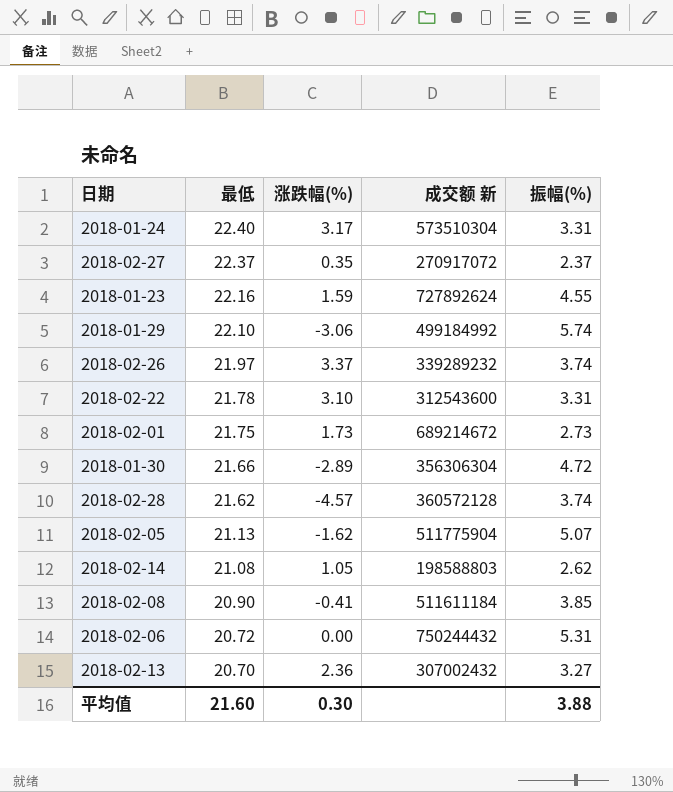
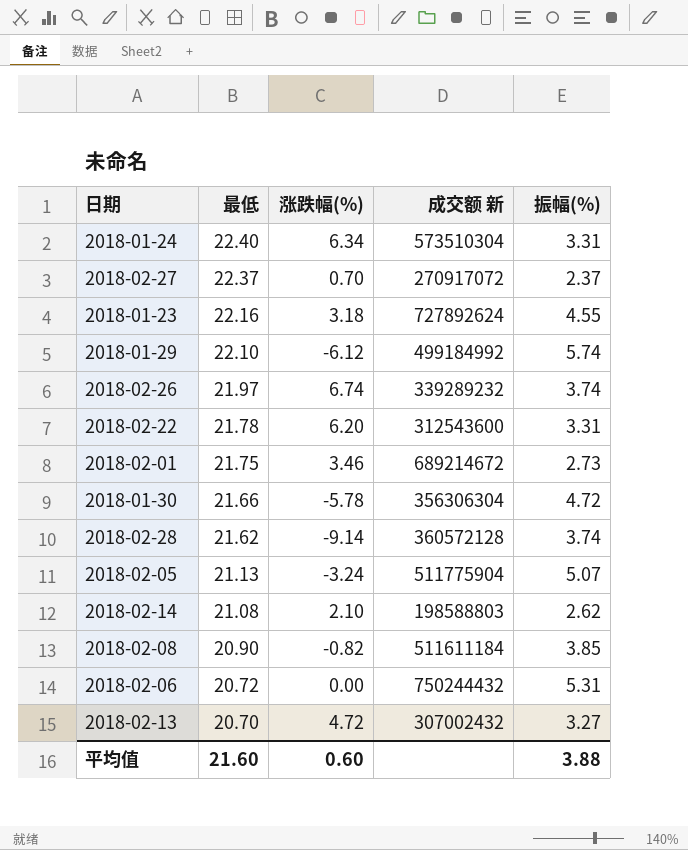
2018-01-24 | 涨跌幅(%): 3.17 -> 6.34
2018-02-27 | 涨跌幅(%): 0.35 -> 0.70
2018-01-23 | 涨跌幅(%): 1.59 -> 3.18
2018-01-29 | 涨跌幅(%): -3.06 -> -6.12
2018-02-26 | 涨跌幅(%): 3.37 -> 6.74
2018-02-22 | 涨跌幅(%): 3.10 -> 6.20
2018-02-01 | 涨跌幅(%): 1.73 -> 3.46
2018-01-30 | 涨跌幅(%): -2.89 -> -5.78
2018-02-28 | 涨跌幅(%): -4.57 -> -9.14
2018-02-05 | 涨跌幅(%): -1.62 -> -3.24
2018-02-14 | 涨跌幅(%): 1.05 -> 2.10
2018-02-08 | 涨跌幅(%): -0.41 -> -0.82
2018-02-13 | 涨跌幅(%): 2.36 -> 4.72
平均值 | 涨跌幅(%): 0.30 -> 0.60

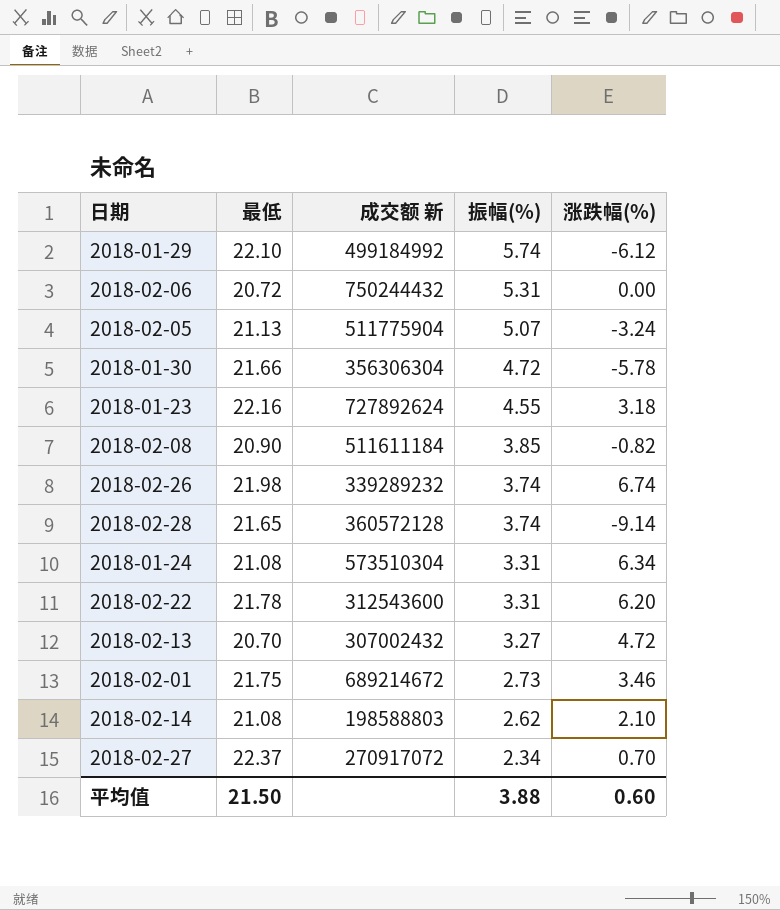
row order: 最低 descending -> 振幅(%) descending
column 涨跌幅(%) | position: 3 -> 5
2018-02-26 | 最低: 21.97 -> 21.98
2018-02-28 | 最低: 21.62 -> 21.65
2018-01-24 | 最低: 22.40 -> 21.08
2018-02-27 | 振幅(%): 2.37 -> 2.34
平均值 | 最低: 21.60 -> 21.50

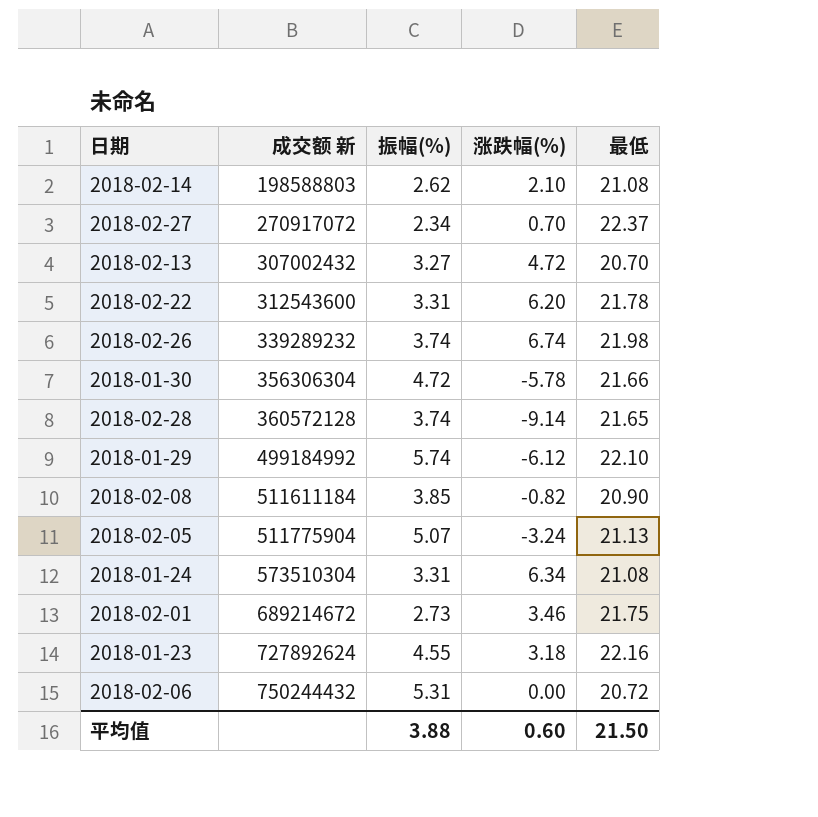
row order: 振幅(%) descending -> 成交额 新 ascending
column 最低 | position: 2 -> 5

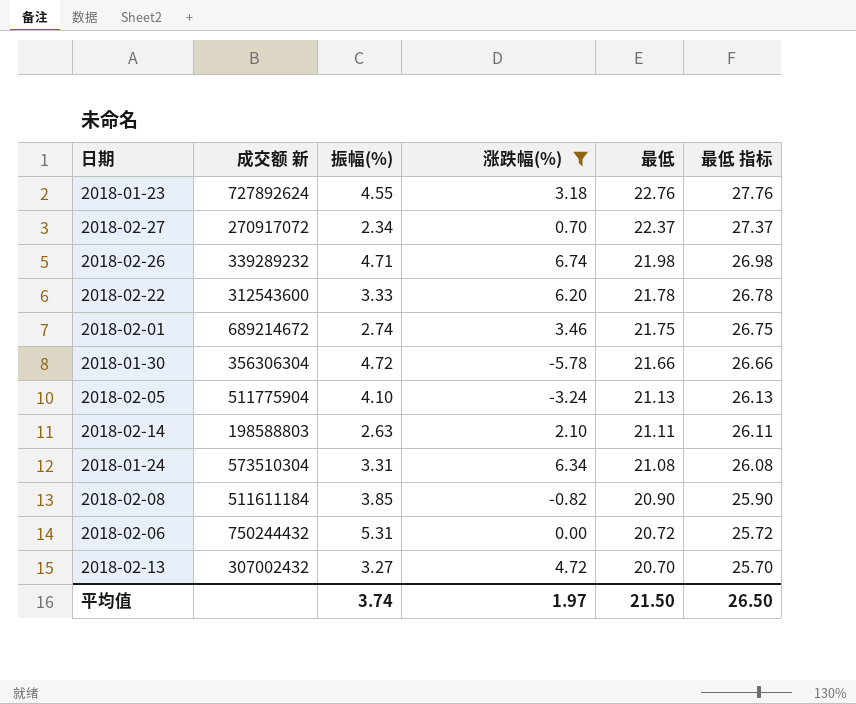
filter: none -> 涨跌幅(%) >= -5.78
row order: 成交额 新 ascending -> 最低 descending
column 最低 指标 | formula: none -> [最低] + 5
2018-01-23 | 最低: 22.16 -> 22.76
2018-02-26 | 振幅(%): 3.74 -> 4.71
2018-02-22 | 振幅(%): 3.31 -> 3.33
2018-02-01 | 振幅(%): 2.73 -> 2.74
2018-02-05 | 振幅(%): 5.07 -> 4.10
2018-02-14 | 振幅(%): 2.62 -> 2.63
2018-02-14 | 最低: 21.08 -> 21.11
平均值 | 振幅(%): 3.88 -> 3.74
平均值 | 涨跌幅(%): 0.60 -> 1.97

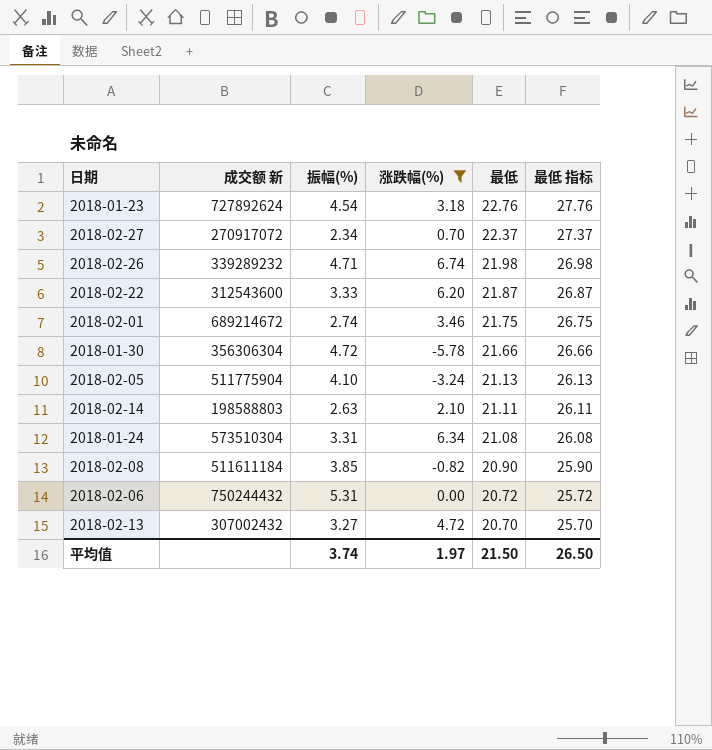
2018-01-23 | 振幅(%): 4.55 -> 4.54
2018-02-22 | 最低: 21.78 -> 21.87
2018-02-22 | 最低 指标: 26.78 -> 26.87

